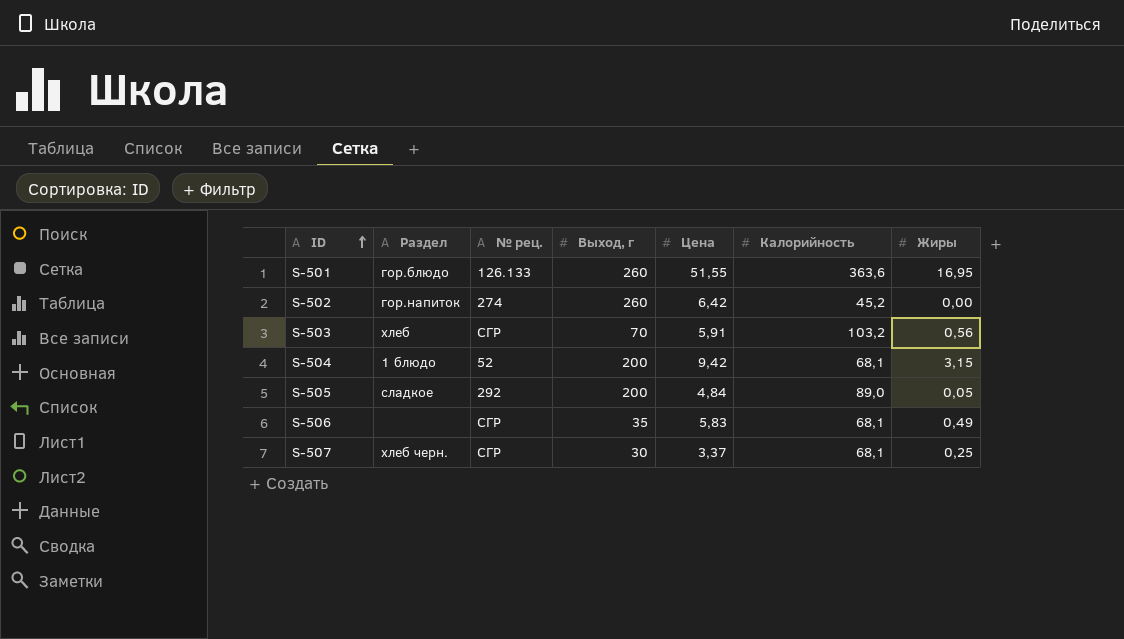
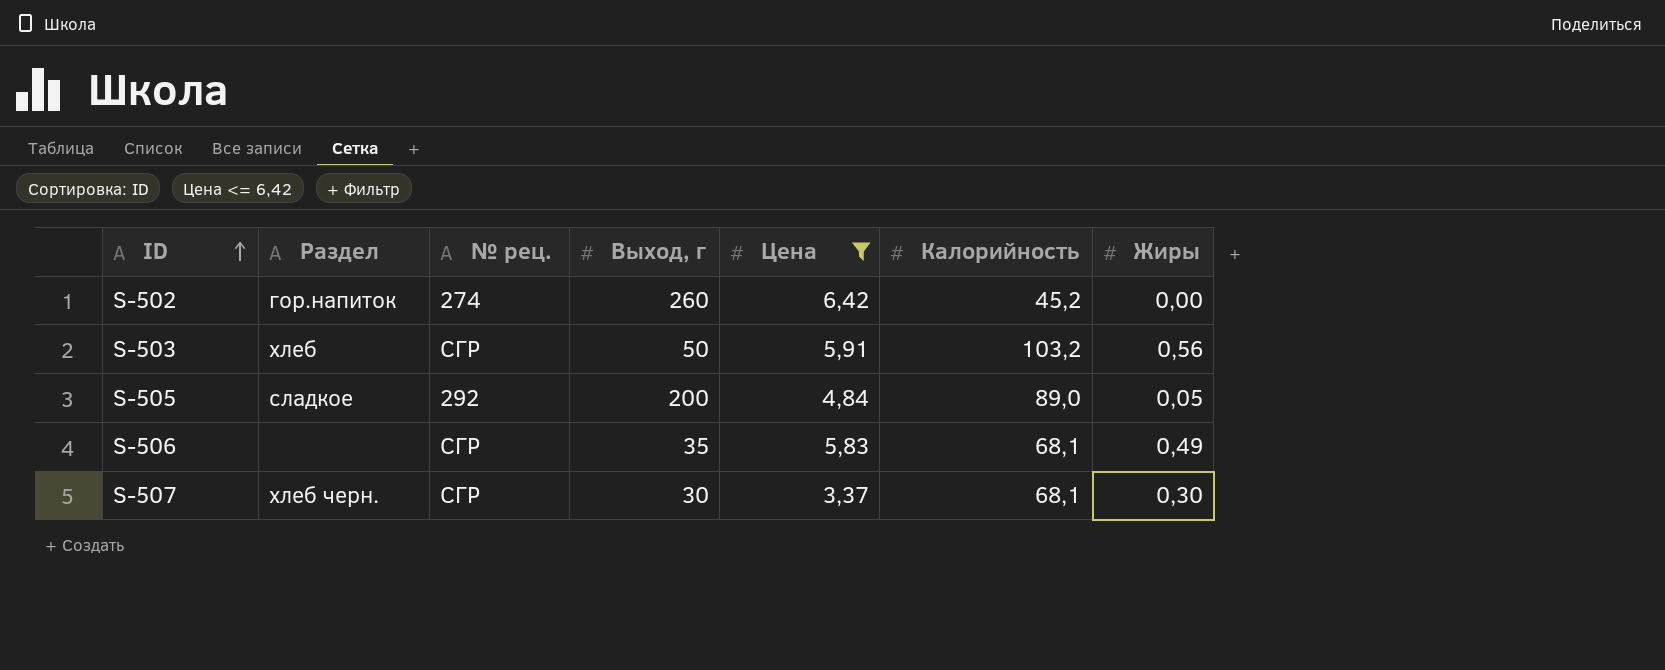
filter: none -> Цена <= 6,42
S-503 | Выход, г: 70 -> 50
S-507 | Жиры: 0,25 -> 0,30

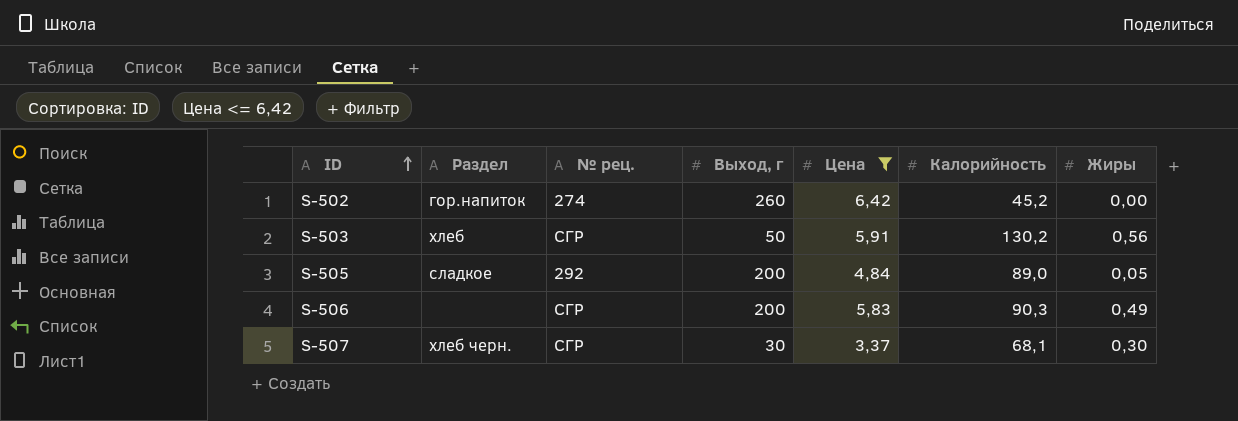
S-503 | Калорийность: 103,2 -> 130,2
S-506 | Выход, г: 35 -> 200
S-506 | Калорийность: 68,1 -> 90,3

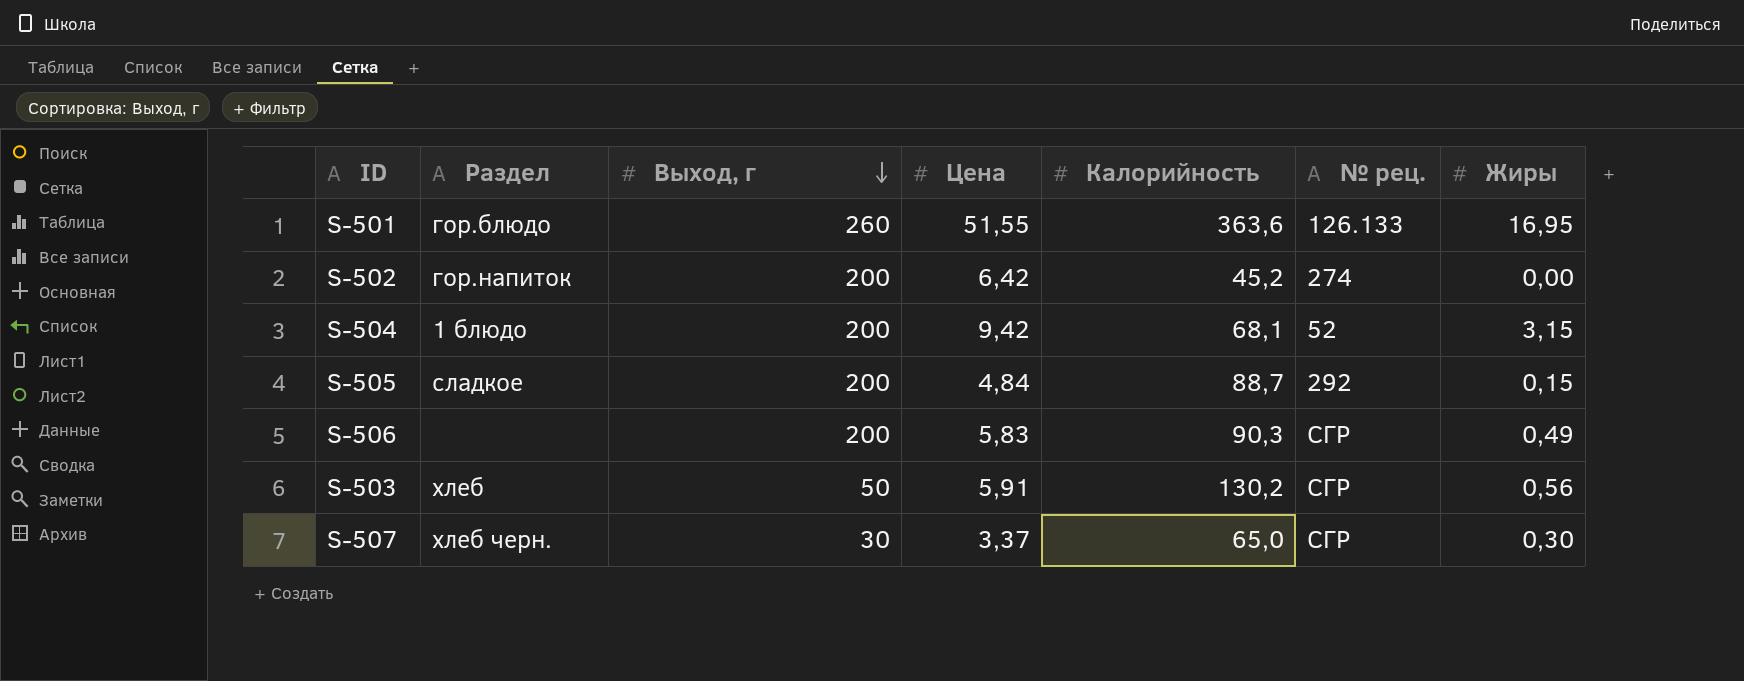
filter: Цена <= 6,42 -> none
row order: ID ascending -> Выход, г descending
column № рец. | position: 3 -> 6
S-502 | Выход, г: 260 -> 200
S-505 | Калорийность: 89,0 -> 88,7
S-505 | Жиры: 0,05 -> 0,15
S-507 | Калорийность: 68,1 -> 65,0

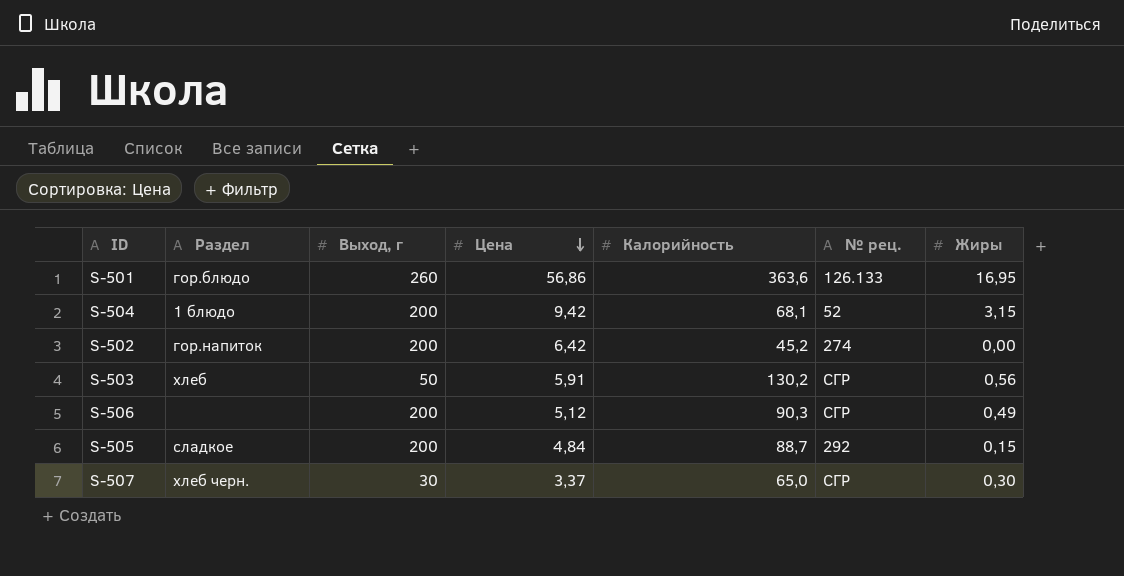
row order: Выход, г descending -> Цена descending
S-501 | Цена: 51,55 -> 56,86
S-506 | Цена: 5,83 -> 5,12

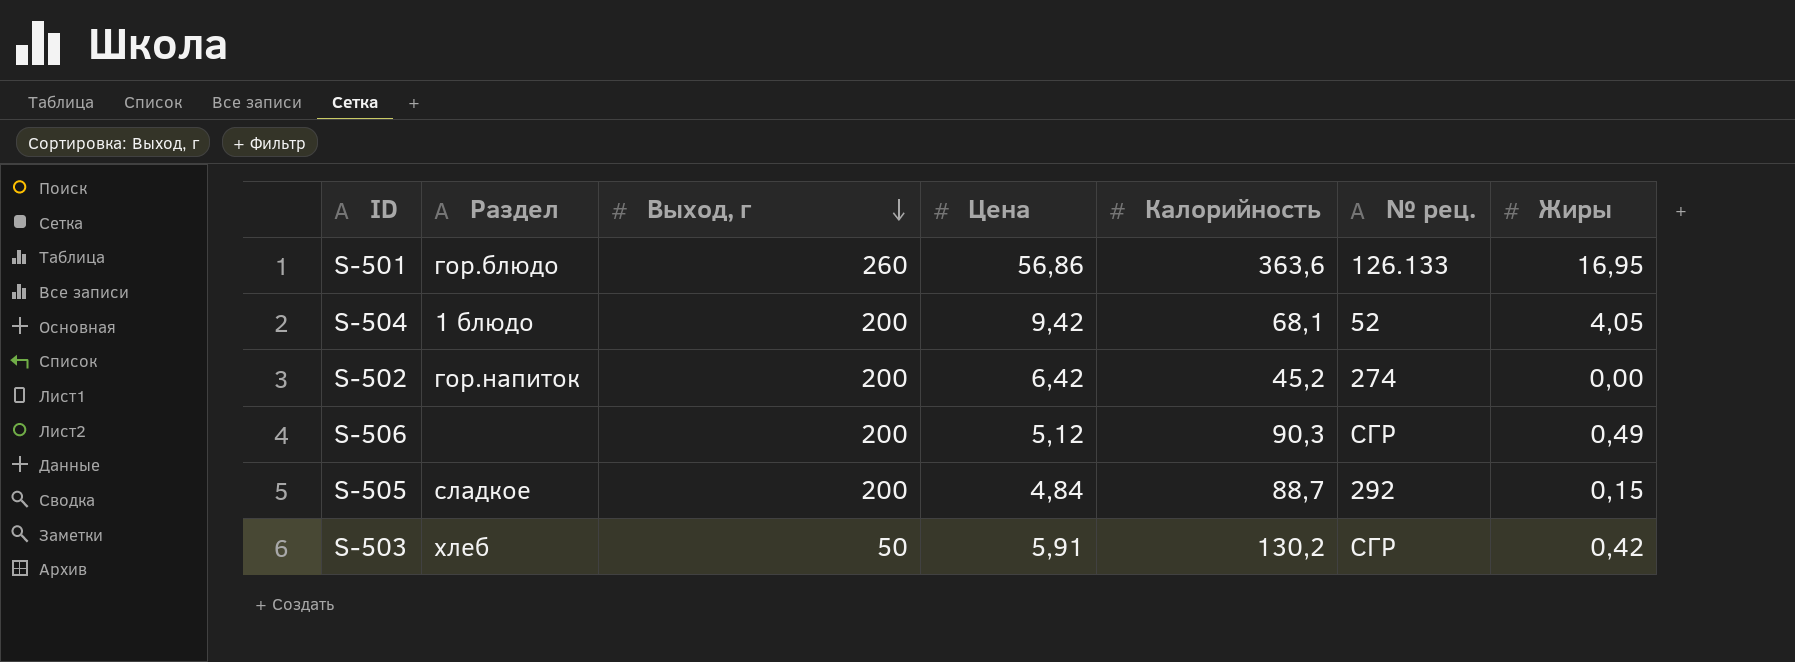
row order: Цена descending -> Выход, г descending
row S-507: хлеб черн. | 30 | 3,37 | 65,0 | СГР | 0,30 -> none
S-504 | Жиры: 3,15 -> 4,05
S-503 | Жиры: 0,56 -> 0,42

